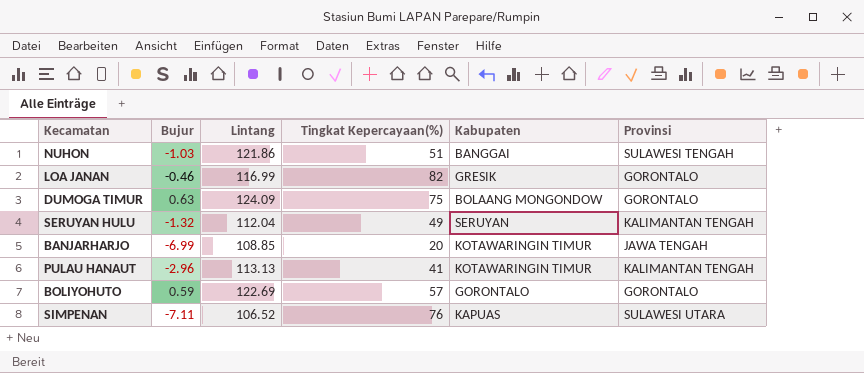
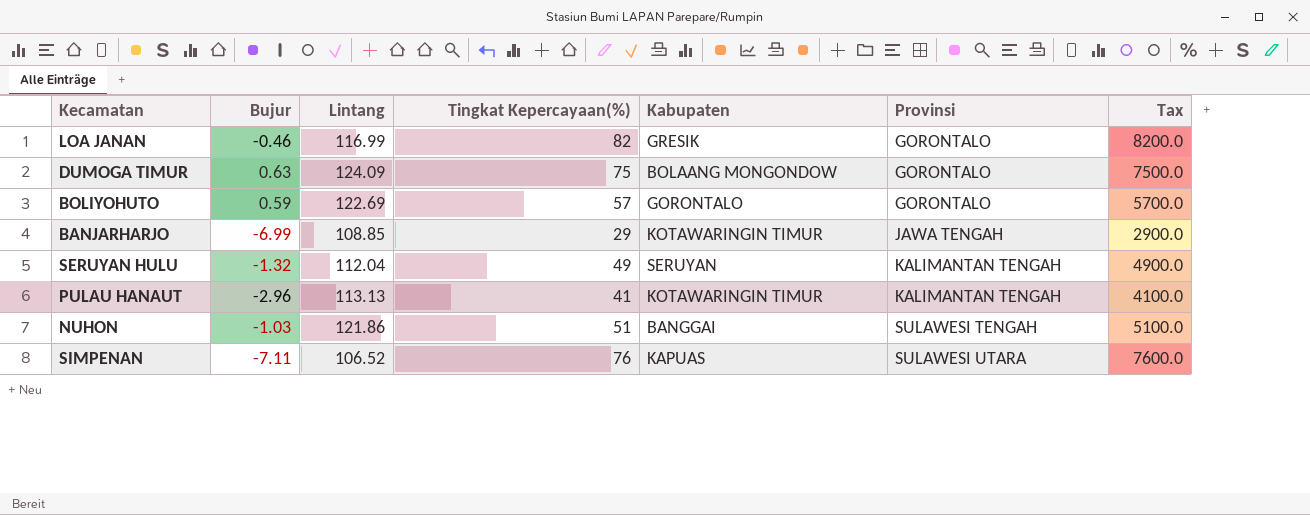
row order: none -> Provinsi ascending
column Tax | formula: none -> [Tingkat Kepercayaan(%)] * 100
BANJARHARJO | Tingkat Kepercayaan(%): 20 -> 29

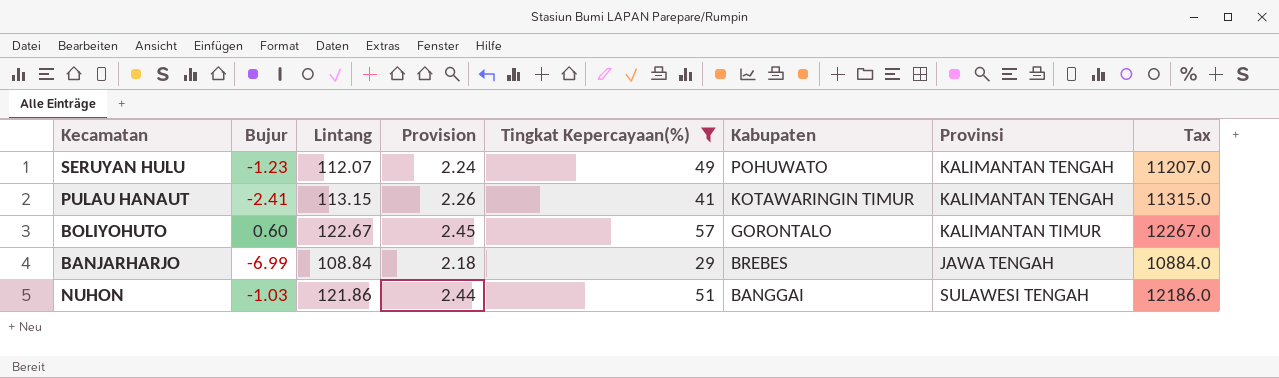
filter: none -> Tingkat Kepercayaan(%) <= 57
row order: Provinsi ascending -> Kabupaten descending
column Provision | formula: none -> [Lintang] * 0.02
column Tax | formula: [Tingkat Kepercayaan(%)] * 100 -> [Lintang] * 100
SERUYAN HULU | Bujur: -1.32 -> -1.23
SERUYAN HULU | Lintang: 112.04 -> 112.07
SERUYAN HULU | Kabupaten: SERUYAN -> POHUWATO
PULAU HANAUT | Bujur: -2.96 -> -2.41
PULAU HANAUT | Lintang: 113.13 -> 113.15
BOLIYOHUTO | Bujur: 0.59 -> 0.60
BOLIYOHUTO | Lintang: 122.69 -> 122.67
BOLIYOHUTO | Provinsi: GORONTALO -> KALIMANTAN TIMUR
BANJARHARJO | Lintang: 108.85 -> 108.84
BANJARHARJO | Kabupaten: KOTAWARINGIN TIMUR -> BREBES

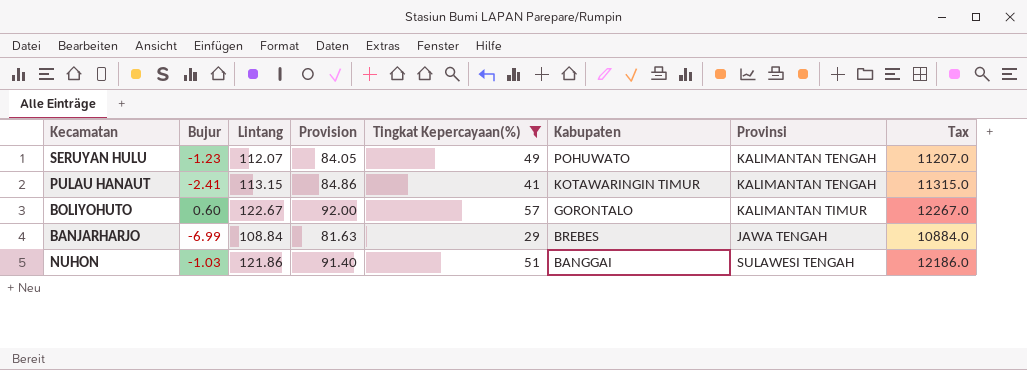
column Provision | formula: [Lintang] * 0.02 -> [Lintang] * 0.75

